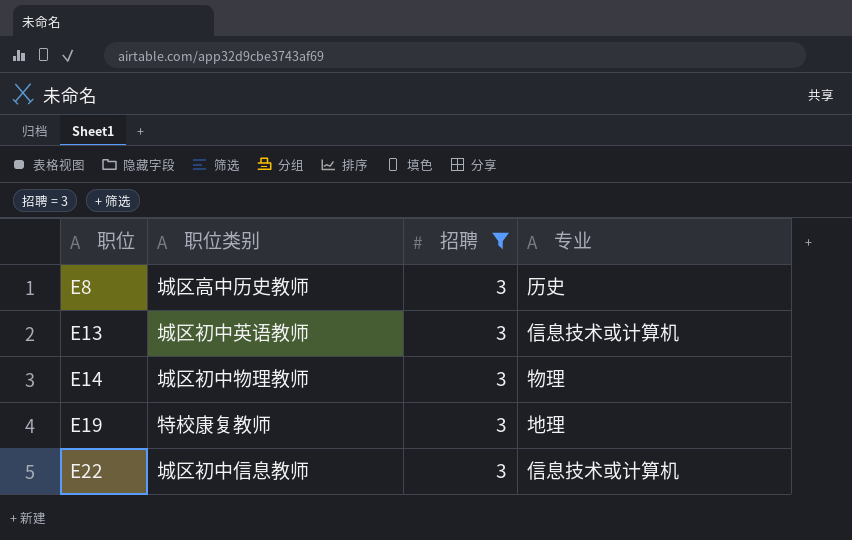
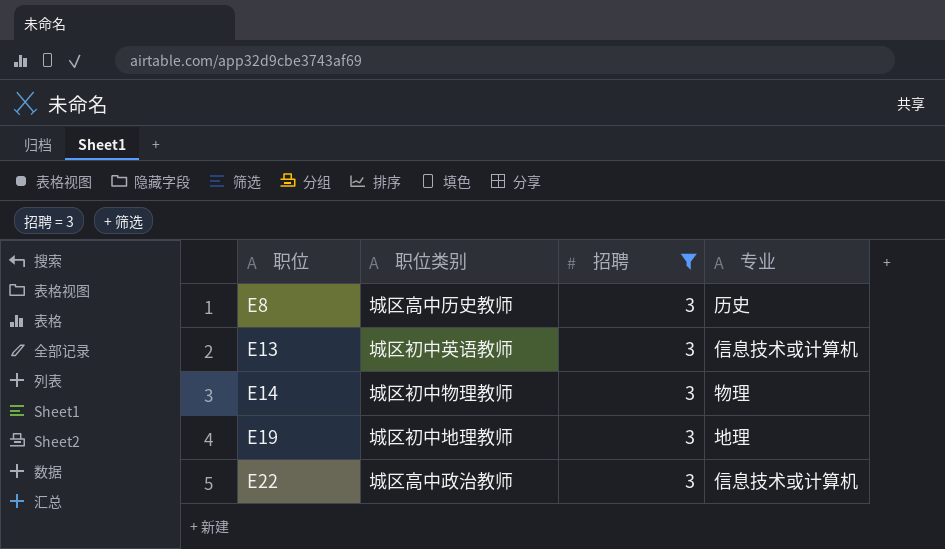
E19 | 职位类别: 特校康复教师 -> 城区初中地理教师
E22 | 职位类别: 城区初中信息教师 -> 城区高中政治教师

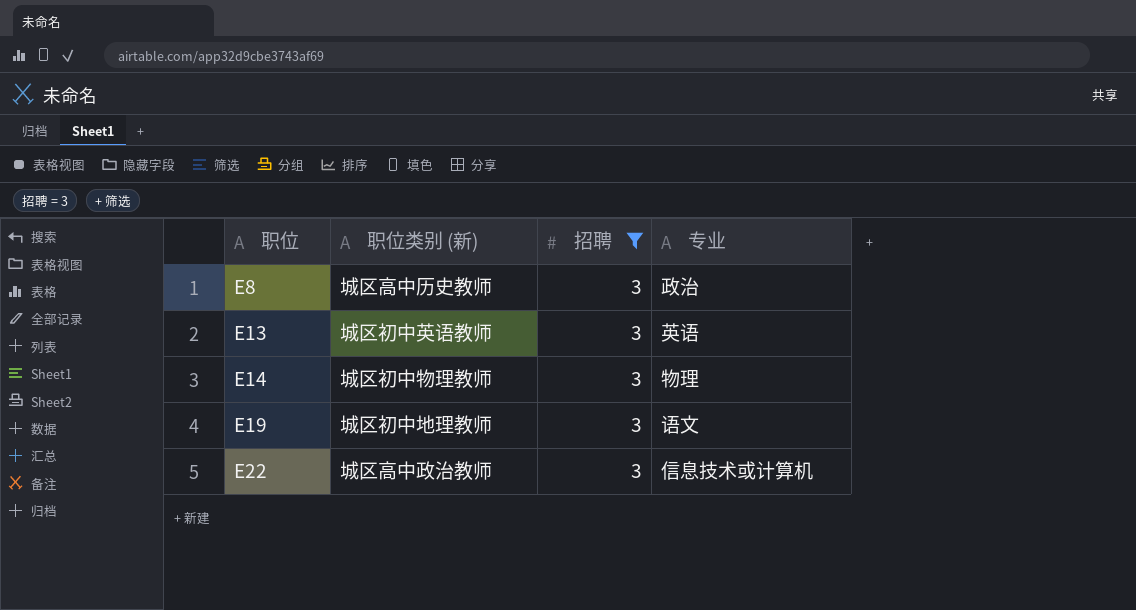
column name: 职位类别 -> 职位类别 (新)
E8 | 专业: 历史 -> 政治
E13 | 专业: 信息技术或计算机 -> 英语
E19 | 专业: 地理 -> 语文

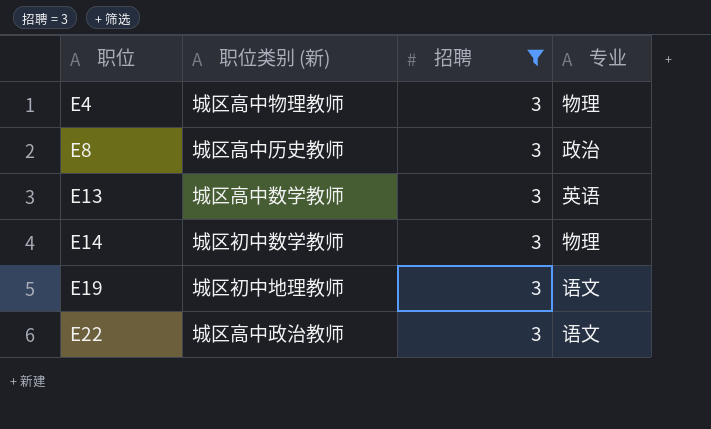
row E4: none -> 城区高中物理教师 | 3 | 物理
E13 | 职位类别 (新): 城区初中英语教师 -> 城区高中数学教师
E14 | 职位类别 (新): 城区初中物理教师 -> 城区初中数学教师
E22 | 专业: 信息技术或计算机 -> 语文

